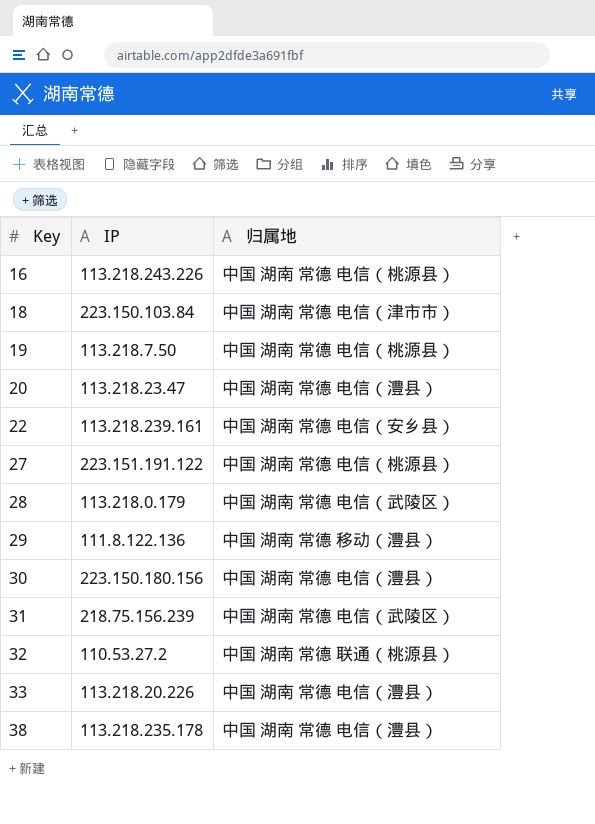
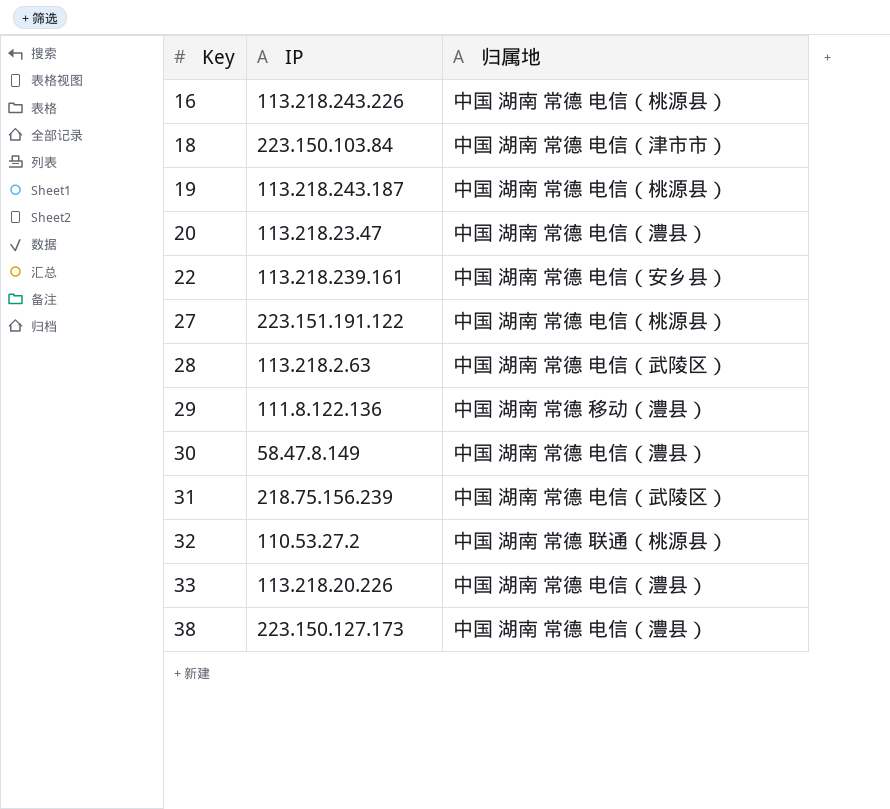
19 | IP: 113.218.7.50 -> 113.218.243.187
28 | IP: 113.218.0.179 -> 113.218.2.63
30 | IP: 223.150.180.156 -> 58.47.8.149
38 | IP: 113.218.235.178 -> 223.150.127.173

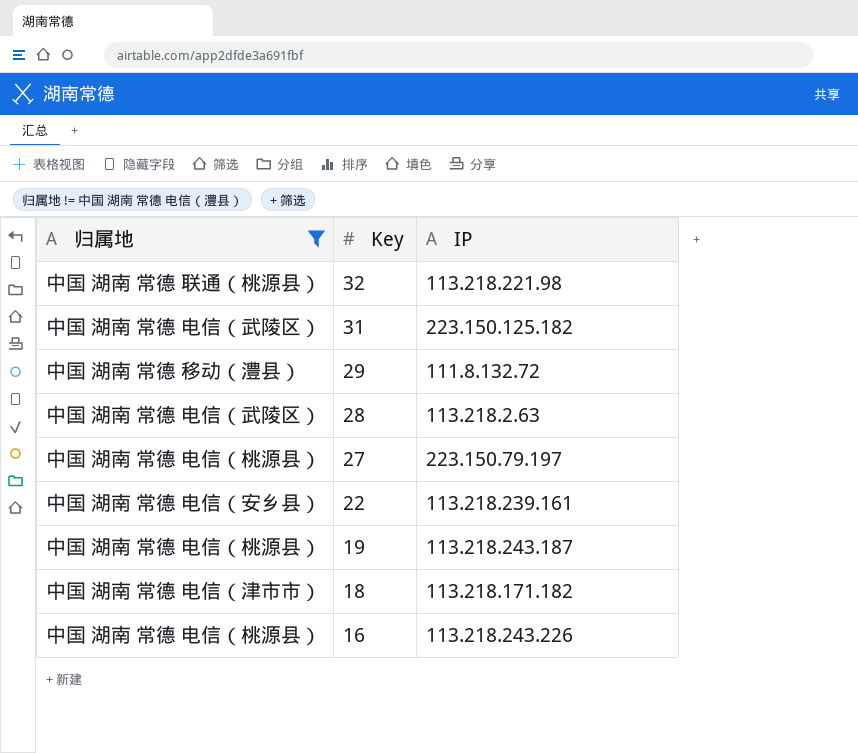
filter: none -> 归属地 != 中国 湖南 常德 电信（澧县）
row order: Key ascending -> Key descending
column 归属地 | position: 3 -> 1
32 | IP: 110.53.27.2 -> 113.218.221.98
31 | IP: 218.75.156.239 -> 223.150.125.182
29 | IP: 111.8.122.136 -> 111.8.132.72
27 | IP: 223.151.191.122 -> 223.150.79.197
18 | IP: 223.150.103.84 -> 113.218.171.182

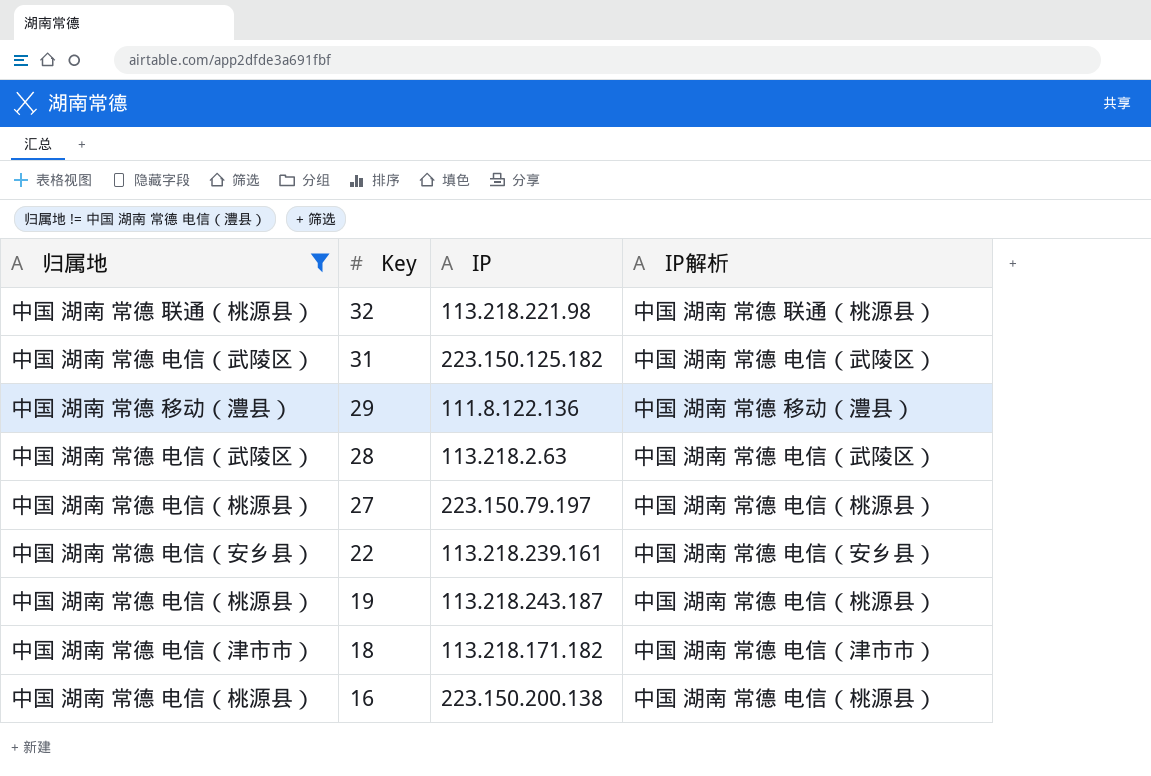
column IP解析 | position: none -> 4
29 | IP: 111.8.132.72 -> 111.8.122.136
16 | IP: 113.218.243.226 -> 223.150.200.138

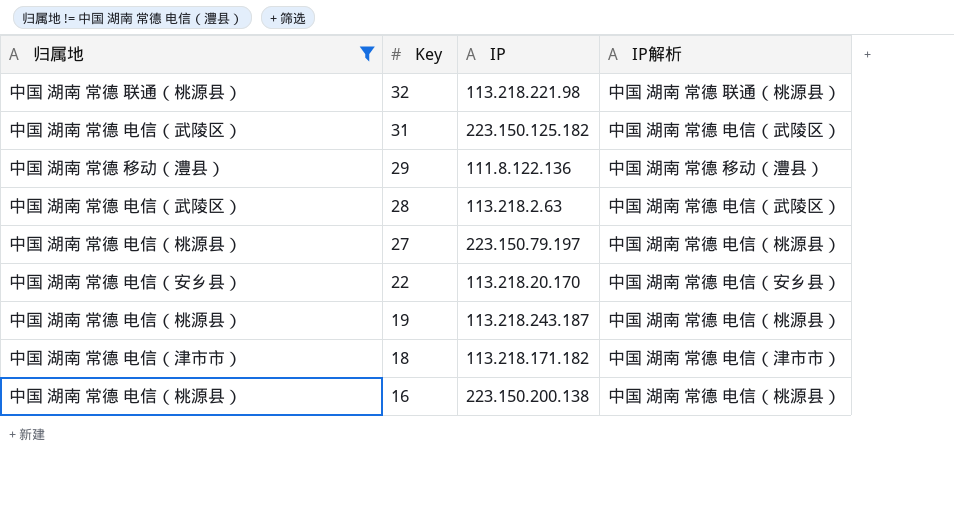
22 | IP: 113.218.239.161 -> 113.218.20.170

